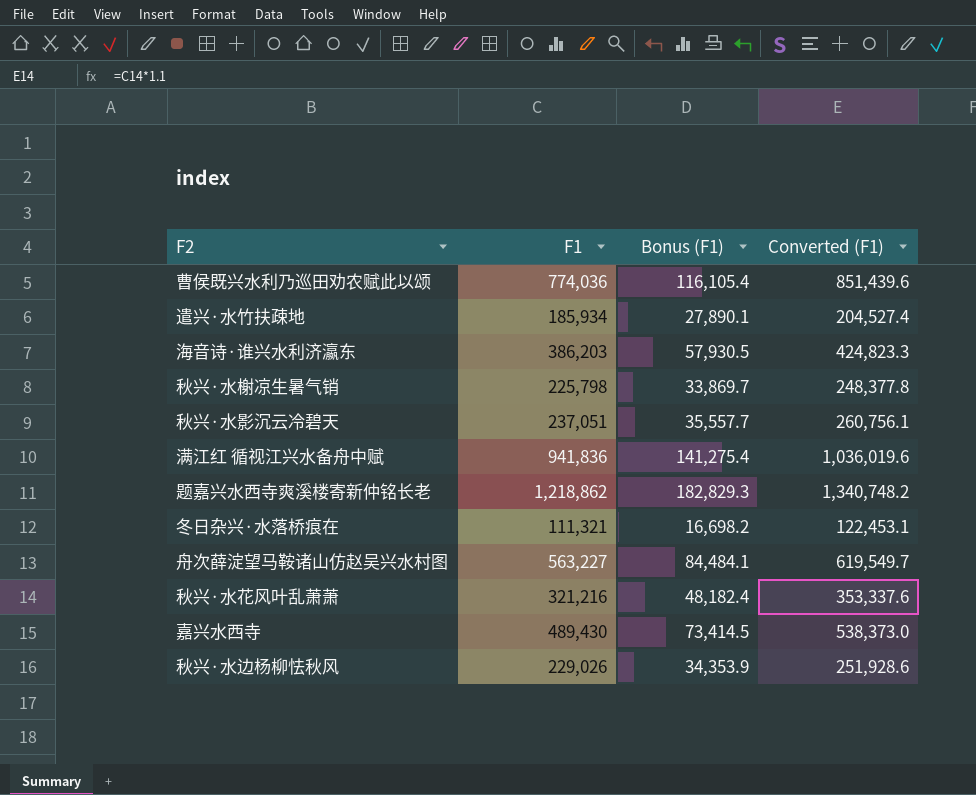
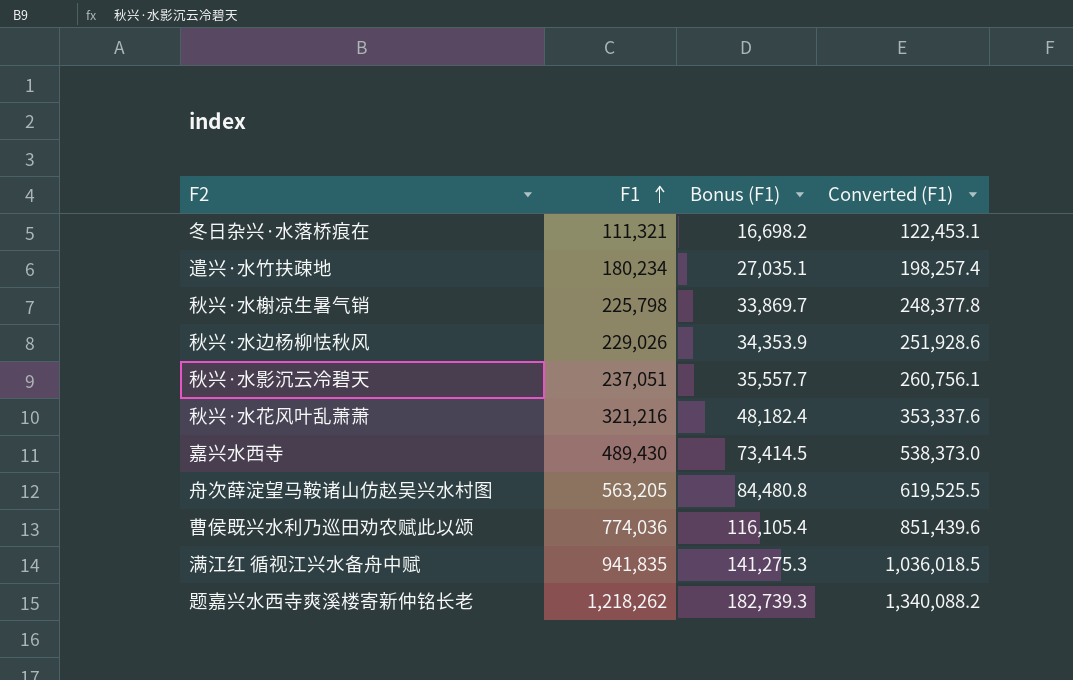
row order: none -> F1 ascending
row 海音诗·谁兴水利济瀛东: 386,203 | 57,930.5 | 424,823.3 -> none
遣兴·水竹扶疎地 | F1: 185,934 -> 180,234
遣兴·水竹扶疎地 | Bonus (F1): 27,890.1 -> 27,035.1
遣兴·水竹扶疎地 | Converted (F1): 204,527.4 -> 198,257.4
舟次薛淀望马鞍诸山仿赵吴兴水村图 | F1: 563,227 -> 563,205
舟次薛淀望马鞍诸山仿赵吴兴水村图 | Bonus (F1): 84,484.1 -> 84,480.8
舟次薛淀望马鞍诸山仿赵吴兴水村图 | Converted (F1): 619,549.7 -> 619,525.5
满江红 循视江兴水备舟中赋 | F1: 941,836 -> 941,835
满江红 循视江兴水备舟中赋 | Bonus (F1): 141,275.4 -> 141,275.3
满江红 循视江兴水备舟中赋 | Converted (F1): 1,036,019.6 -> 1,036,018.5
题嘉兴水西寺爽溪楼寄新仲铭长老 | F1: 1,218,862 -> 1,218,262
题嘉兴水西寺爽溪楼寄新仲铭长老 | Bonus (F1): 182,829.3 -> 182,739.3
题嘉兴水西寺爽溪楼寄新仲铭长老 | Converted (F1): 1,340,748.2 -> 1,340,088.2

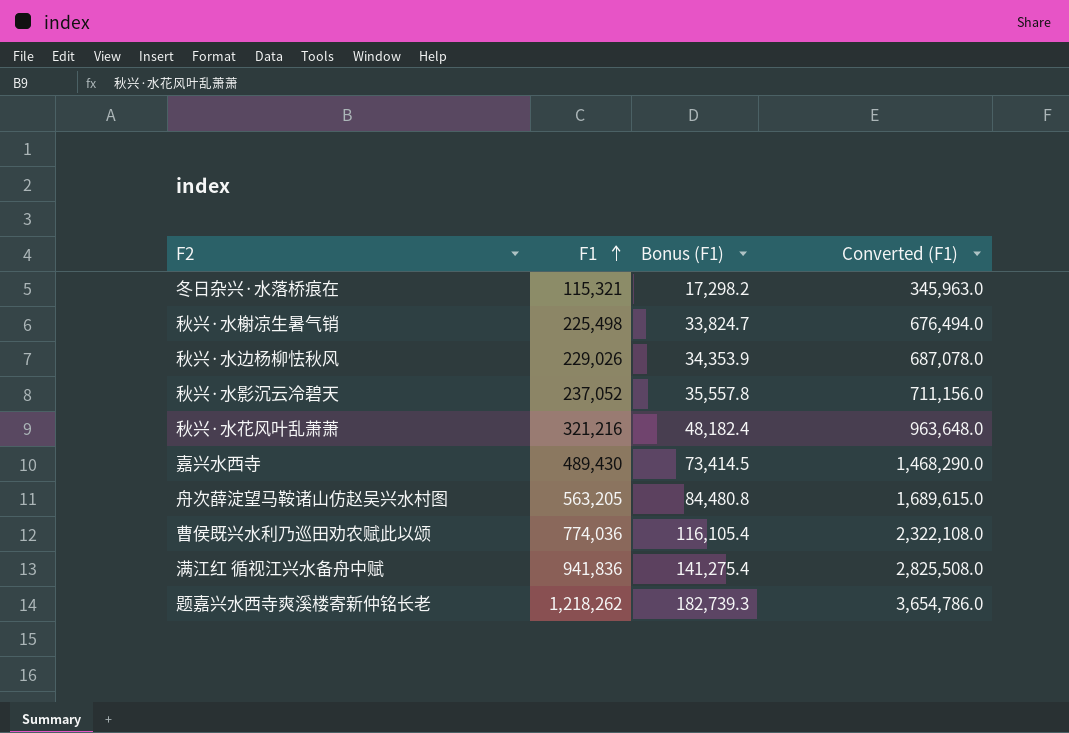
column Converted (F1) | formula: [F1] * 1.1 -> [F1] * 3
row 遣兴·水竹扶疎地: 180,234 | 27,035.1 | 198,257.4 -> none
冬日杂兴·水落桥痕在 | F1: 111,321 -> 115,321
冬日杂兴·水落桥痕在 | Bonus (F1): 16,698.2 -> 17,298.2
秋兴·水榭凉生暑气销 | F1: 225,798 -> 225,498
秋兴·水榭凉生暑气销 | Bonus (F1): 33,869.7 -> 33,824.7
秋兴·水影沉云冷碧天 | F1: 237,051 -> 237,052
秋兴·水影沉云冷碧天 | Bonus (F1): 35,557.7 -> 35,557.8
满江红 循视江兴水备舟中赋 | F1: 941,835 -> 941,836
满江红 循视江兴水备舟中赋 | Bonus (F1): 141,275.3 -> 141,275.4

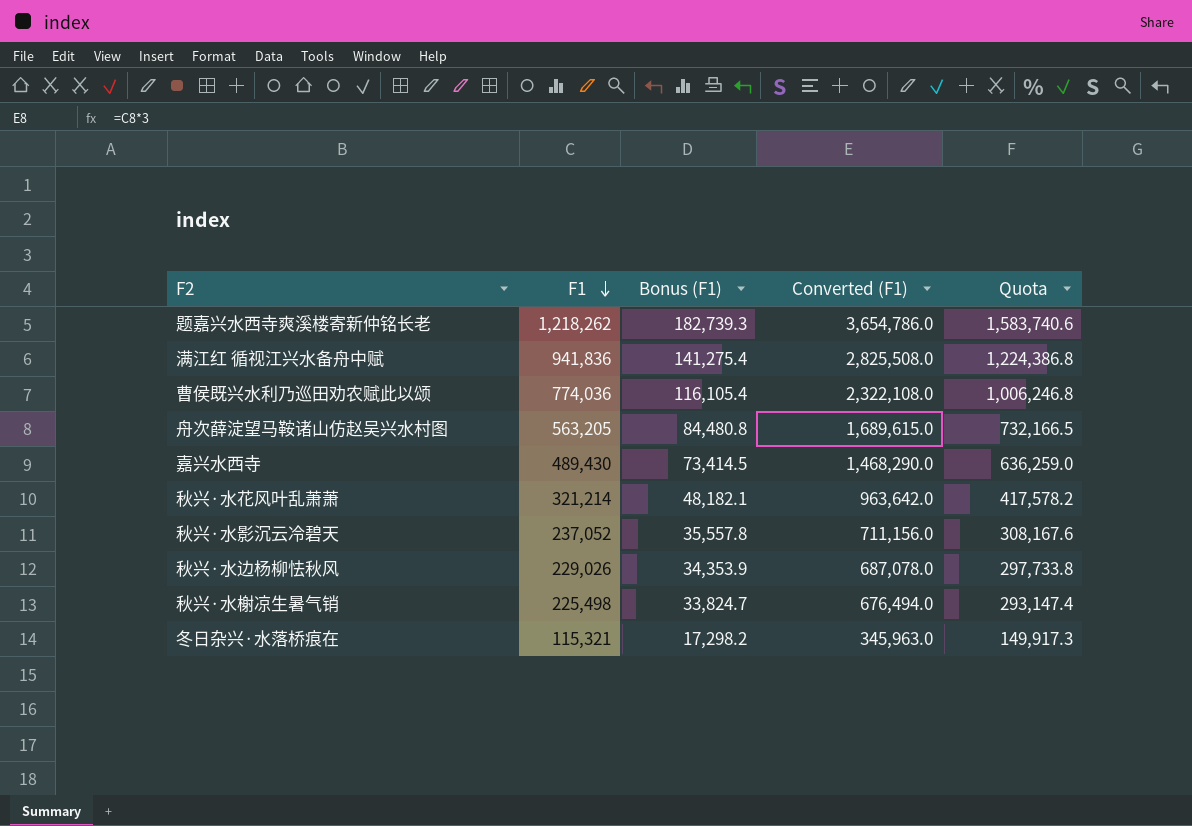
row order: F1 ascending -> F1 descending
column Quota | formula: none -> [F1] * 1.3
秋兴·水花风叶乱萧萧 | F1: 321,216 -> 321,214
秋兴·水花风叶乱萧萧 | Bonus (F1): 48,182.4 -> 48,182.1
秋兴·水花风叶乱萧萧 | Converted (F1): 963,648.0 -> 963,642.0

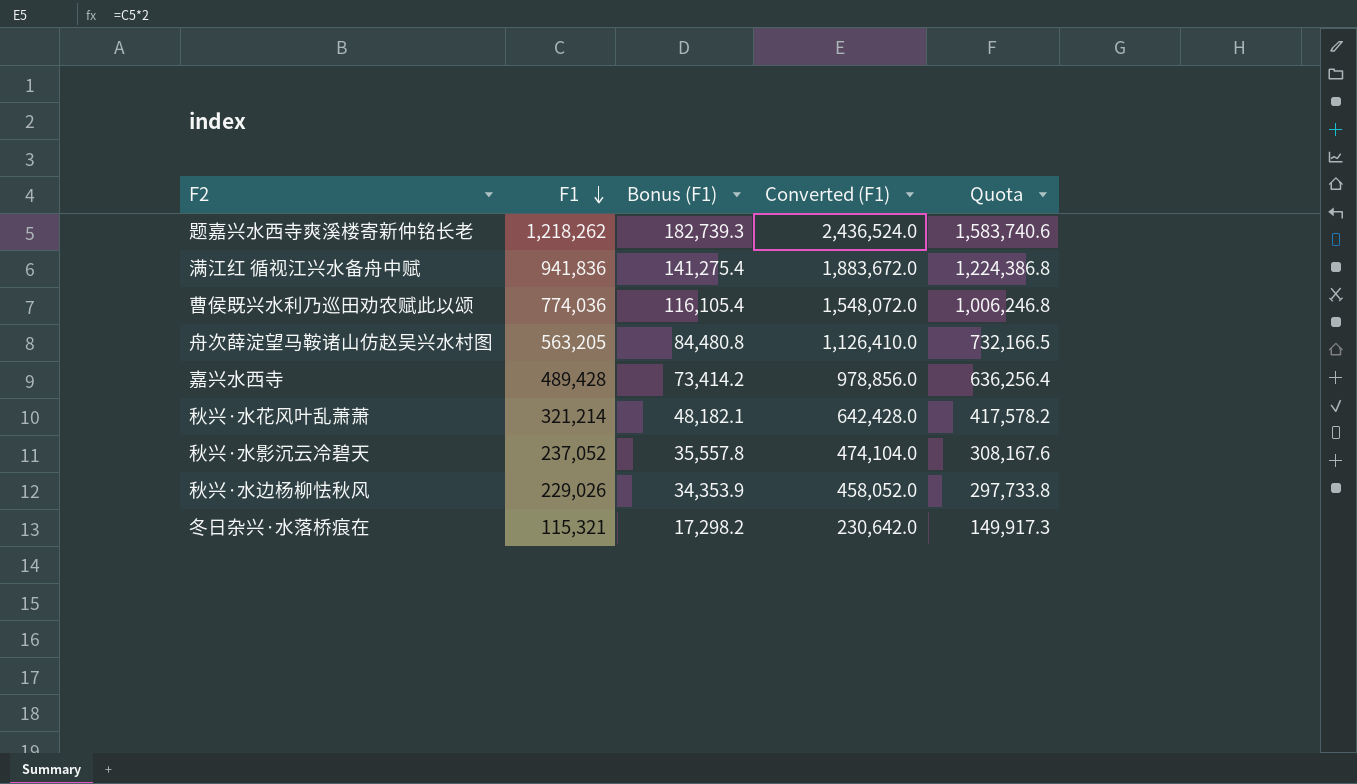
column Converted (F1) | formula: [F1] * 3 -> [F1] * 2
row 秋兴·水榭凉生暑气销: 225,498 | 33,824.7 | 676,494.0 | 293,147.4 -> none
嘉兴水西寺 | F1: 489,430 -> 489,428
嘉兴水西寺 | Bonus (F1): 73,414.5 -> 73,414.2
嘉兴水西寺 | Quota: 636,259.0 -> 636,256.4

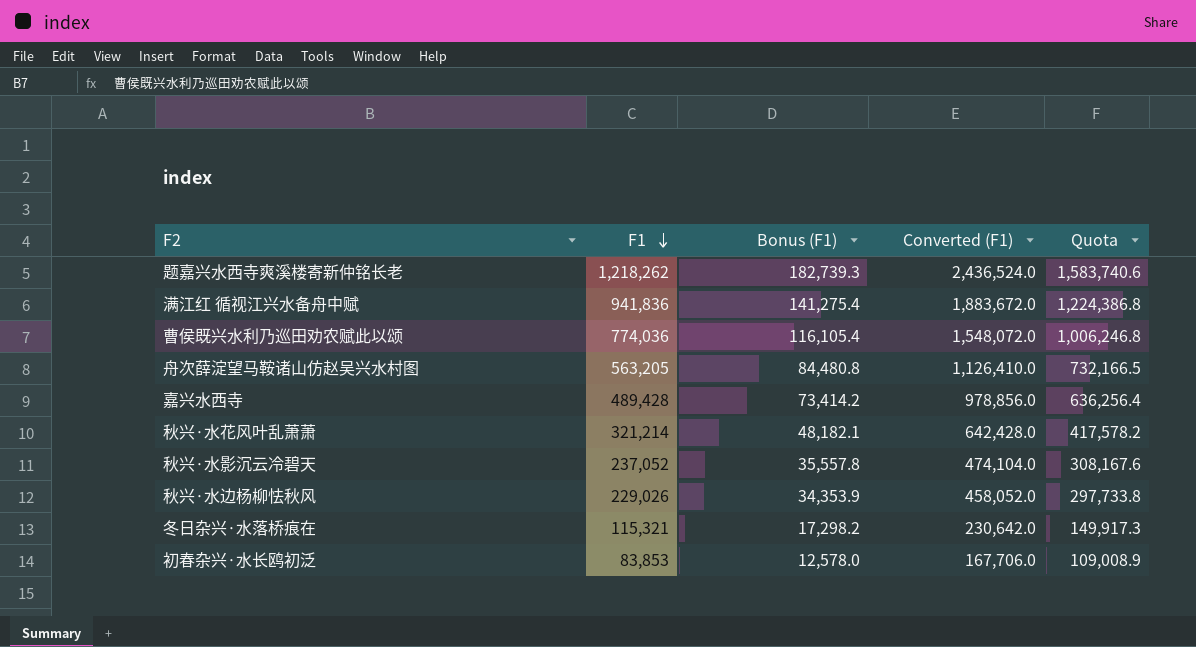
row 初春杂兴·水长鸥初泛: none -> 83,853 | 12,578.0 | 167,706.0 | 109,008.9

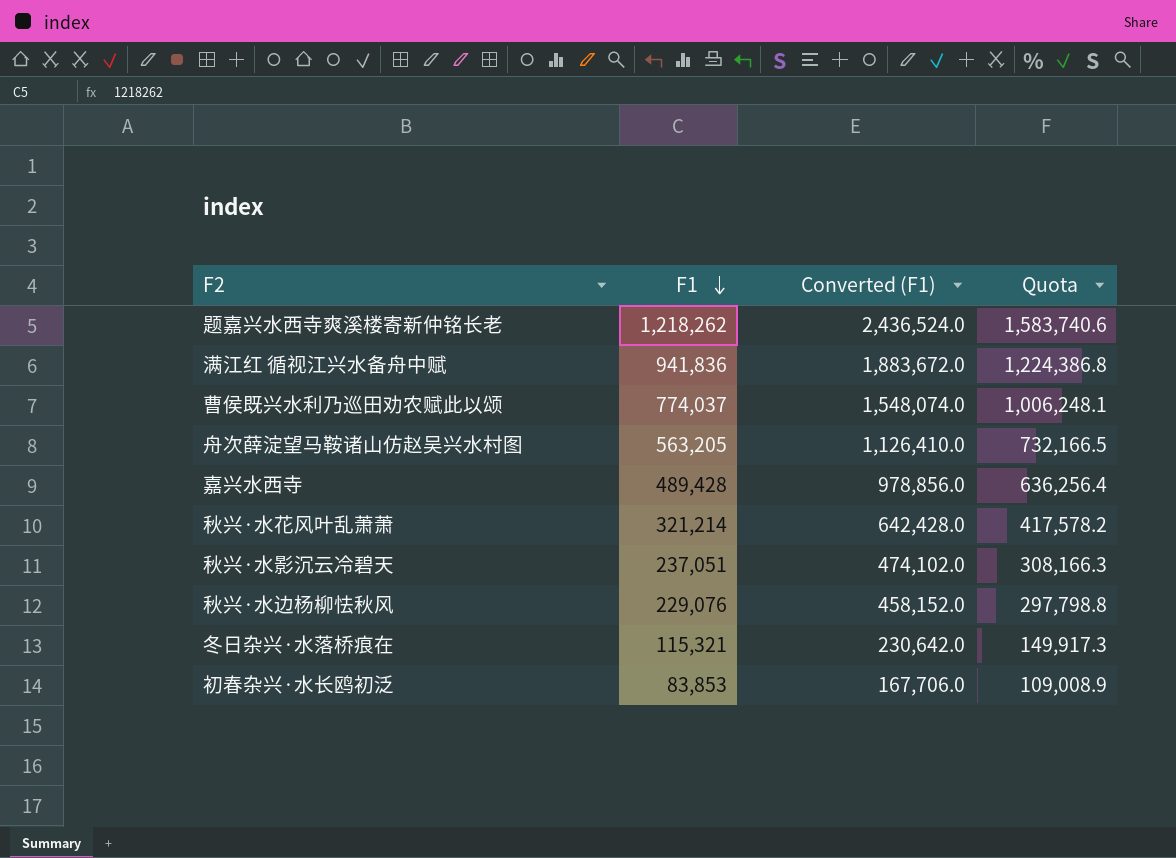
column Bonus (F1) | formula: [F1] * 0.15 -> none
曹侯既兴水利乃巡田劝农赋此以颂 | F1: 774,036 -> 774,037
曹侯既兴水利乃巡田劝农赋此以颂 | Converted (F1): 1,548,072.0 -> 1,548,074.0
曹侯既兴水利乃巡田劝农赋此以颂 | Quota: 1,006,246.8 -> 1,006,248.1
秋兴·水影沉云冷碧天 | F1: 237,052 -> 237,051
秋兴·水影沉云冷碧天 | Converted (F1): 474,104.0 -> 474,102.0
秋兴·水影沉云冷碧天 | Quota: 308,167.6 -> 308,166.3
秋兴·水边杨柳怯秋风 | F1: 229,026 -> 229,076
秋兴·水边杨柳怯秋风 | Converted (F1): 458,052.0 -> 458,152.0
秋兴·水边杨柳怯秋风 | Quota: 297,733.8 -> 297,798.8

